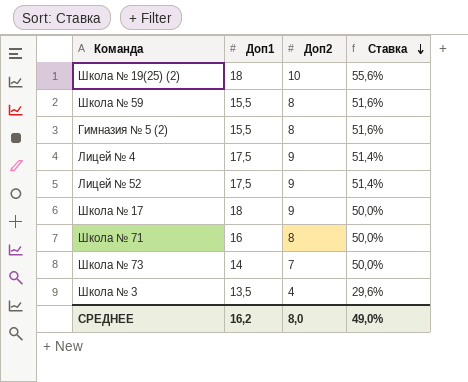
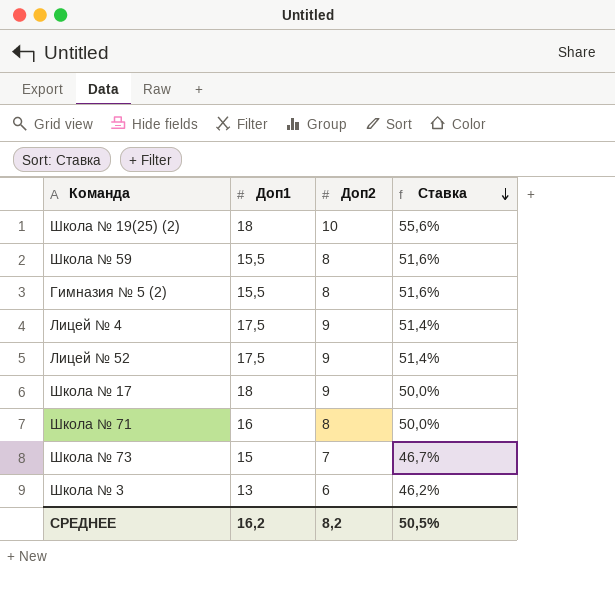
Школа № 73 | Доп1: 14 -> 15
Школа № 73 | Ставка: 50,0% -> 46,7%
Школа № 3 | Доп1: 13,5 -> 13
Школа № 3 | Доп2: 4 -> 6
Школа № 3 | Ставка: 29,6% -> 46,2%
СРЕДНЕЕ | Доп2: 8,0 -> 8,2
СРЕДНЕЕ | Ставка: 49,0% -> 50,5%

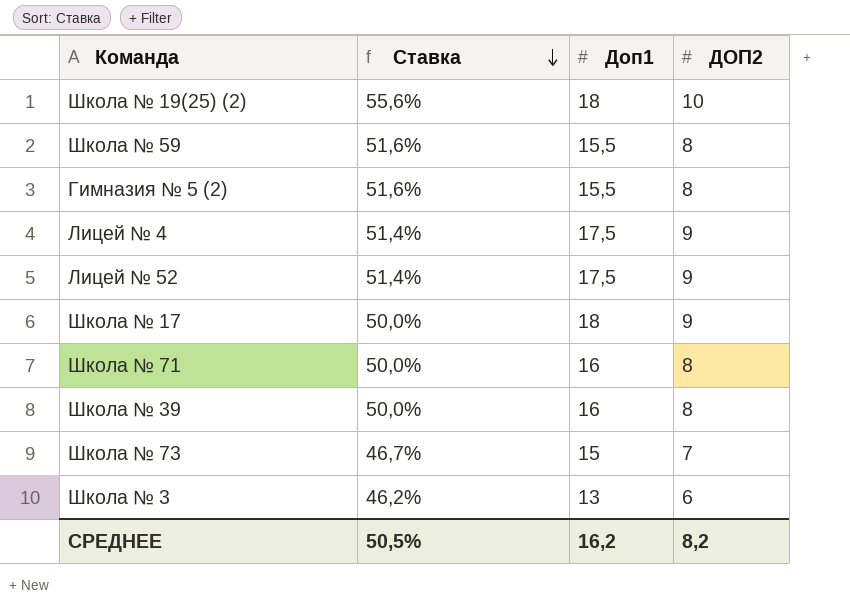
column Ставка | position: 4 -> 2
column name: Доп2 -> ДОП2
row Школа № 39: none -> 50,0% | 16 | 8

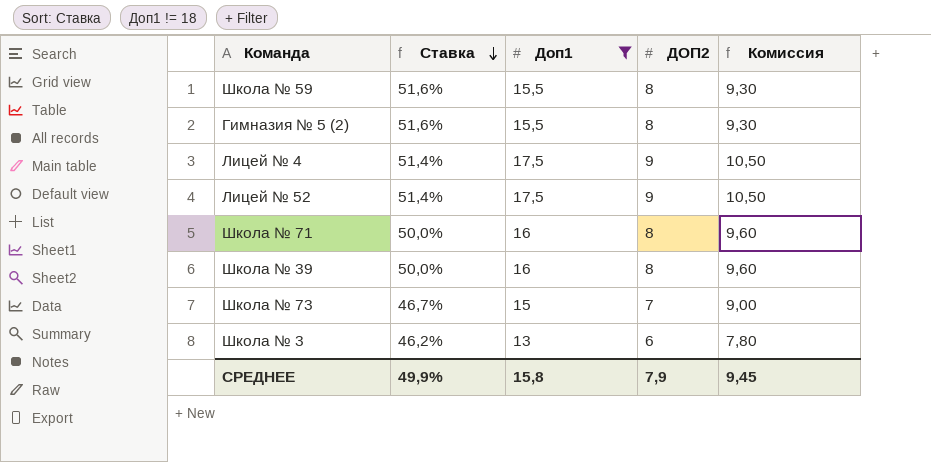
filter: none -> Доп1 != 18
column Комиссия | formula: none -> [Доп1] * 0,6
СРЕДНЕЕ | Ставка: 50,5% -> 49,9%
СРЕДНЕЕ | Доп1: 16,2 -> 15,8
СРЕДНЕЕ | ДОП2: 8,2 -> 7,9

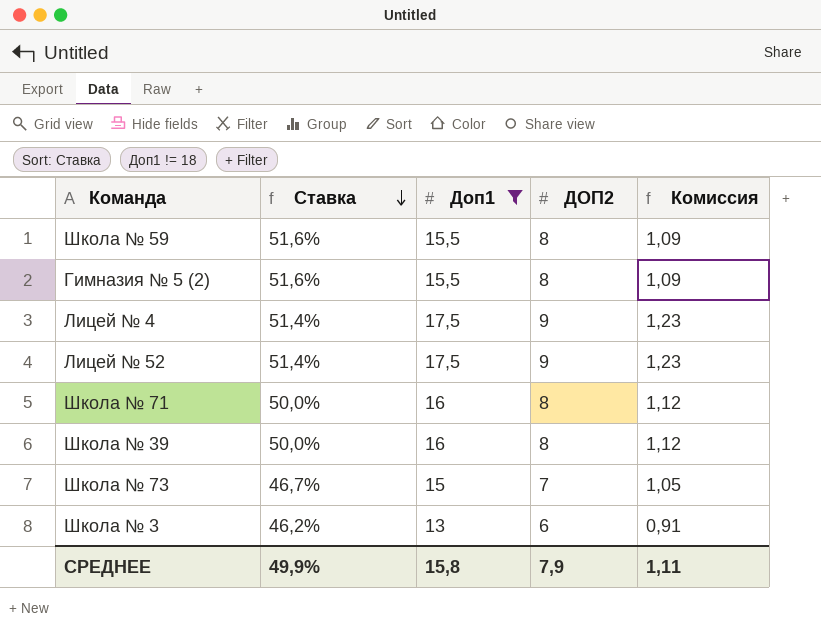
column Комиссия | formula: [Доп1] * 0,6 -> [Доп1] * 0,07
СРЕДНЕЕ | Комиссия: 9,45 -> 1,11

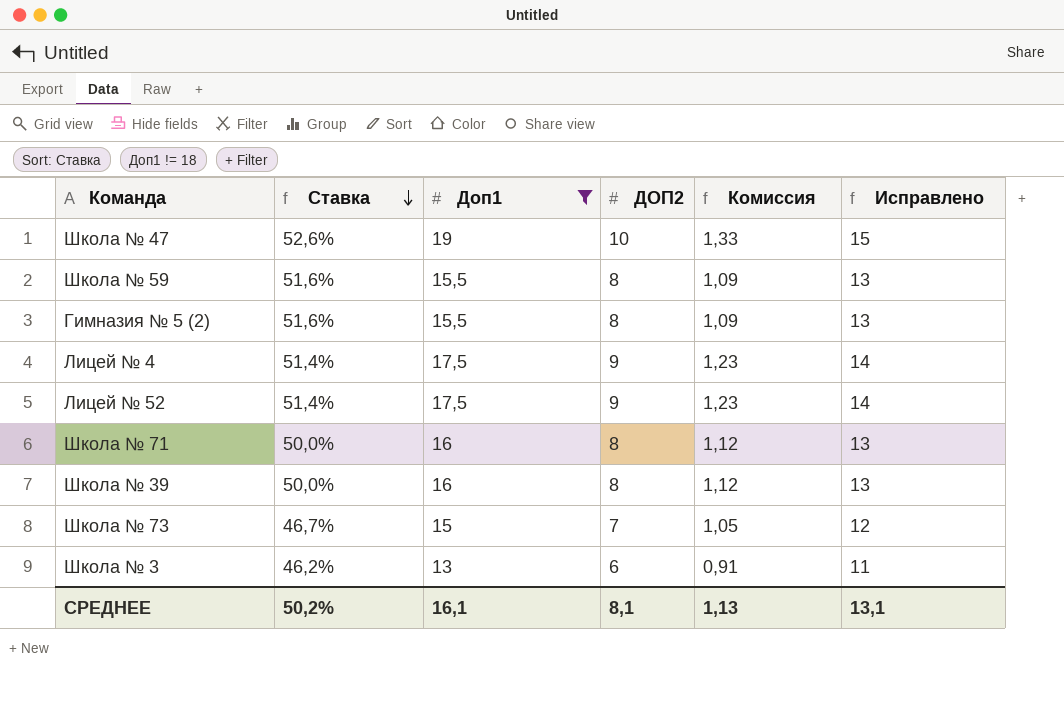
column Исправлено | formula: none -> [ДОП2] + 5
row Школа № 47: none -> 52,6% | 19 | 10 | 1,33 | 15
СРЕДНЕЕ | Ставка: 49,9% -> 50,2%
СРЕДНЕЕ | Доп1: 15,8 -> 16,1
СРЕДНЕЕ | ДОП2: 7,9 -> 8,1
СРЕДНЕЕ | Комиссия: 1,11 -> 1,13

